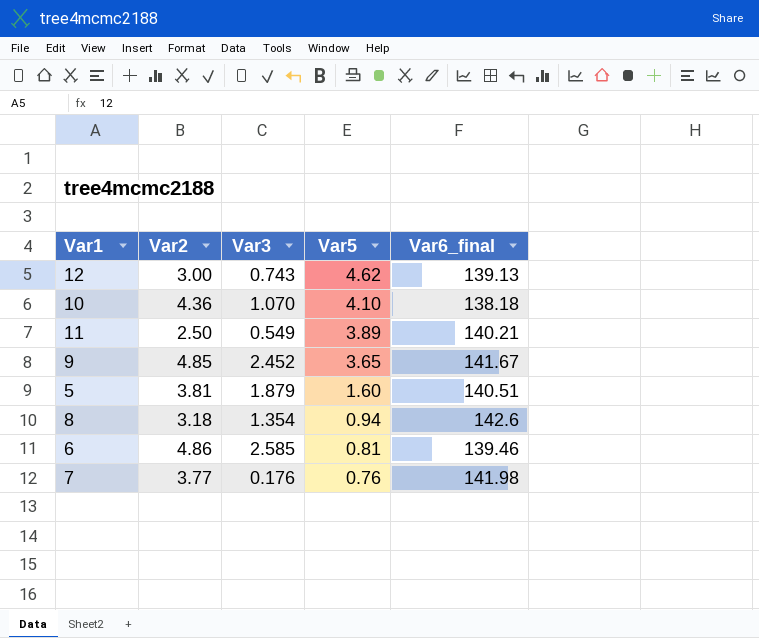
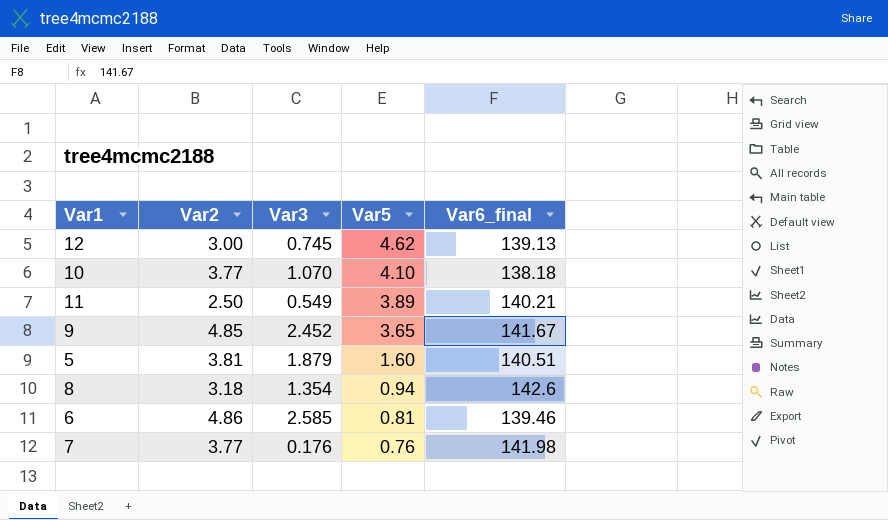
12 | Var3: 0.743 -> 0.745
10 | Var2: 4.36 -> 3.77

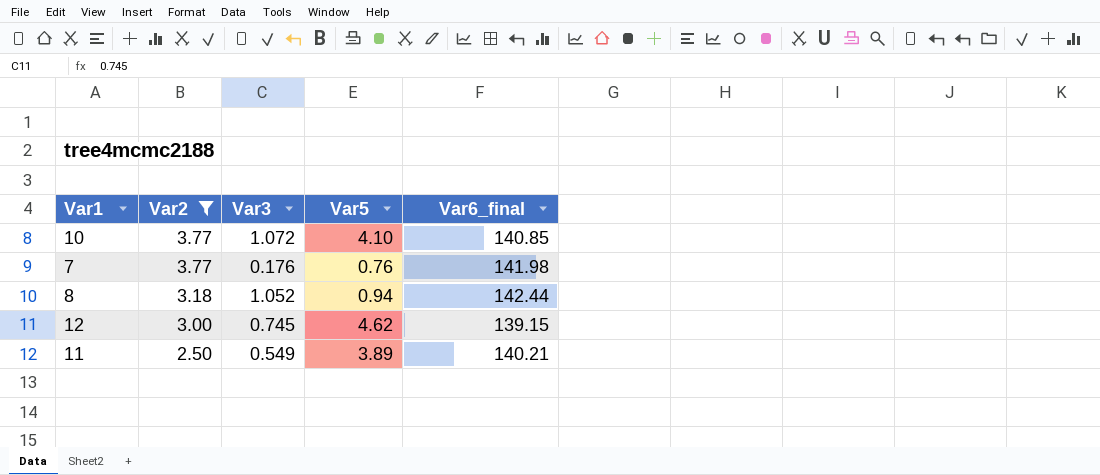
filter: none -> Var2 <= 3.77
row order: Var5 descending -> Var2 descending
10 | Var3: 1.070 -> 1.072
10 | Var6_final: 138.18 -> 140.85
8 | Var3: 1.354 -> 1.052
8 | Var6_final: 142.6 -> 142.44
12 | Var6_final: 139.13 -> 139.15

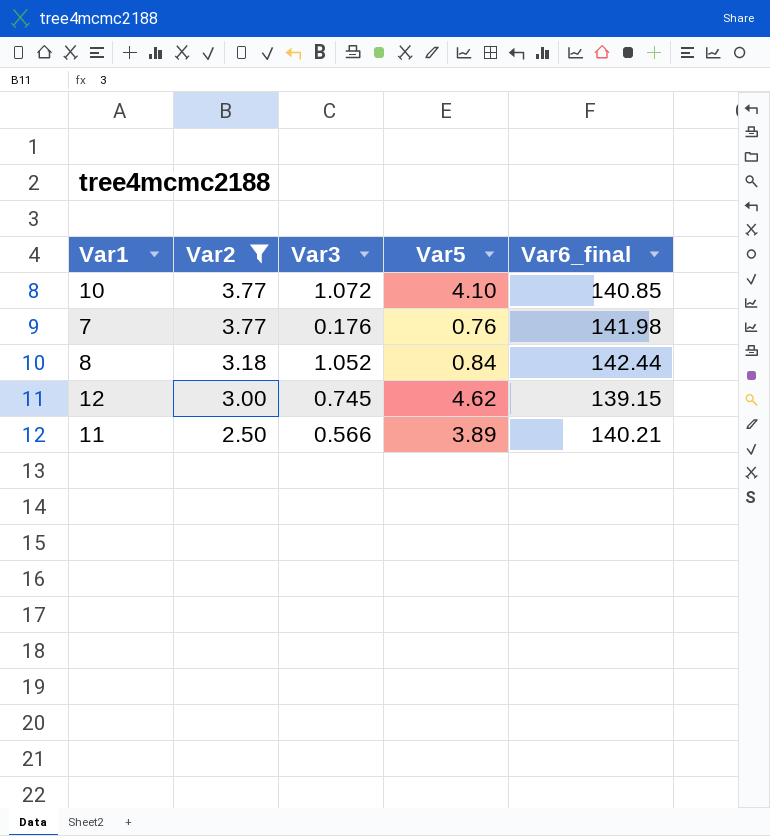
8 | Var5: 0.94 -> 0.84
11 | Var3: 0.549 -> 0.566

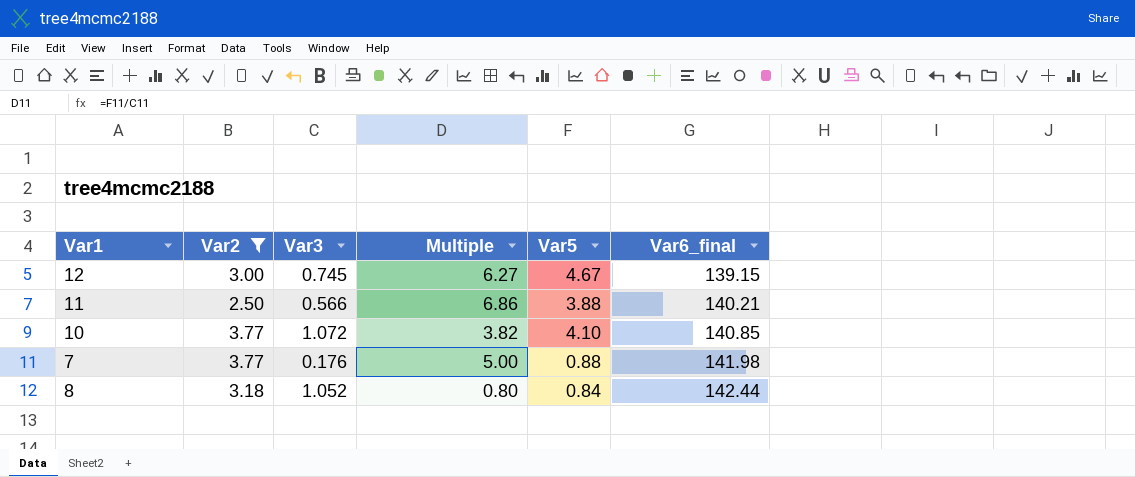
row order: Var2 descending -> Var6_final ascending
column Multiple | formula: none -> [Var5] / [Var3]
12 | Var5: 4.62 -> 4.67
11 | Var5: 3.89 -> 3.88
7 | Var5: 0.76 -> 0.88

